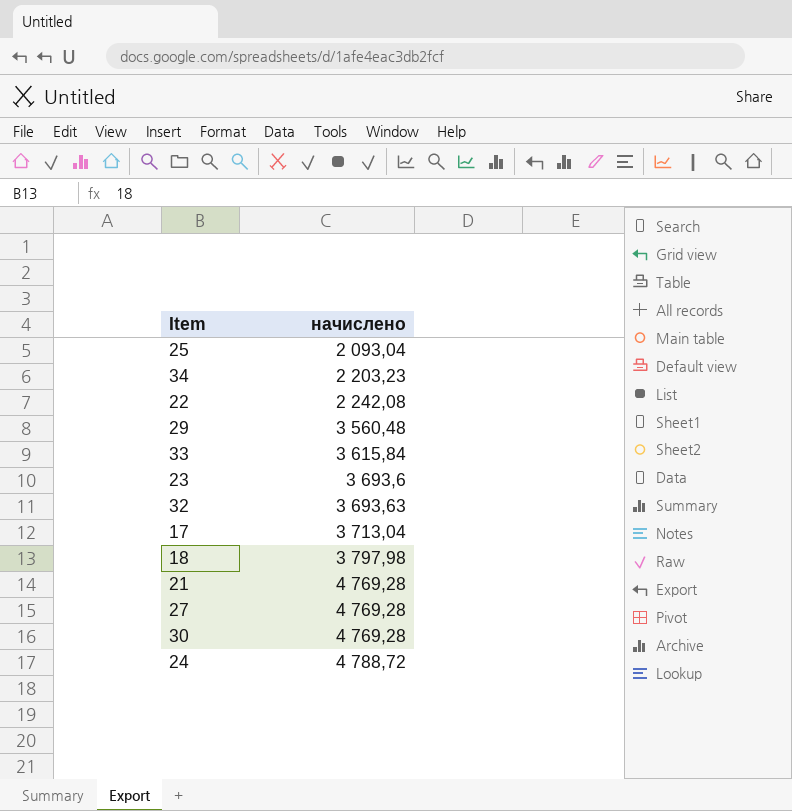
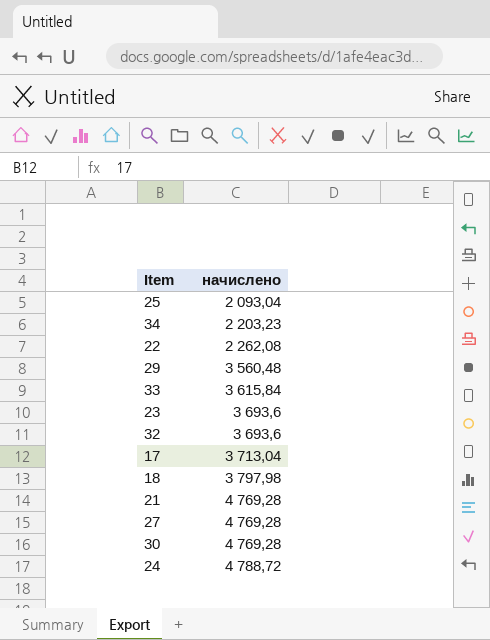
22 | начислено: 2 242,08 -> 2 262,08
32 | начислено: 3 693,63 -> 3 693,6

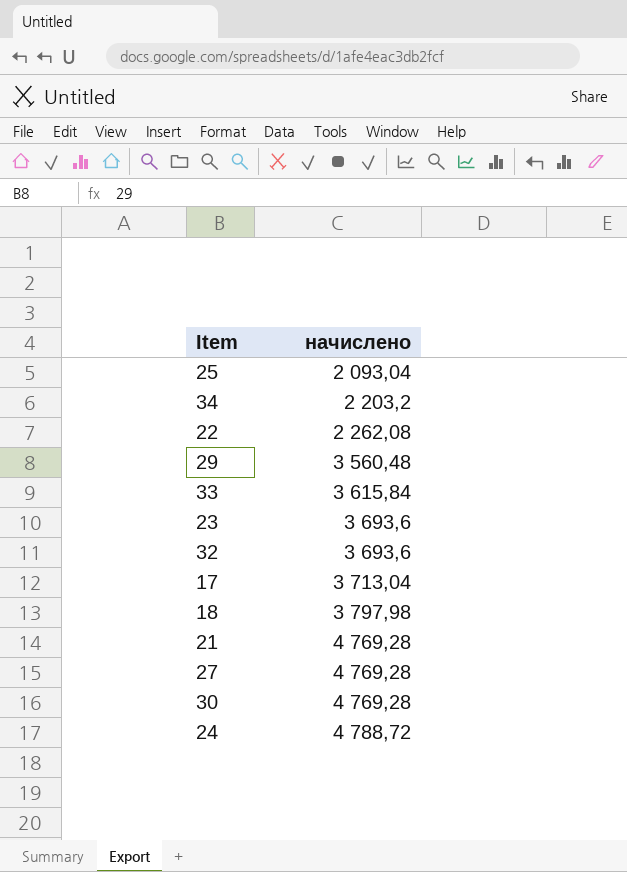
34 | начислено: 2 203,23 -> 2 203,2

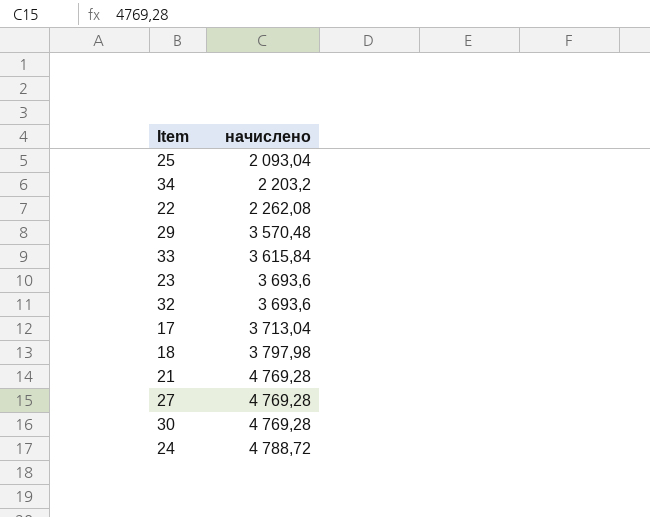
29 | начислено: 3 560,48 -> 3 570,48

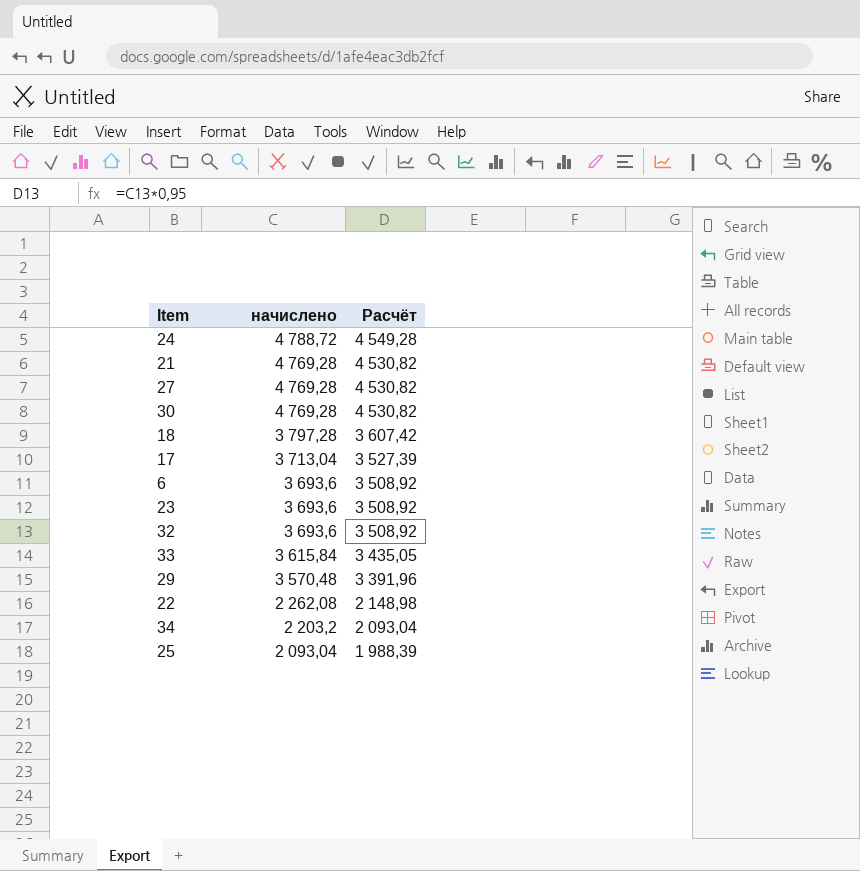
row order: начислено ascending -> начислено descending
column Расчёт | formula: none -> [начислено] * 0,95
18 | начислено: 3 797,98 -> 3 797,28
row 6: none -> 3 693,6 | 3 508,92

